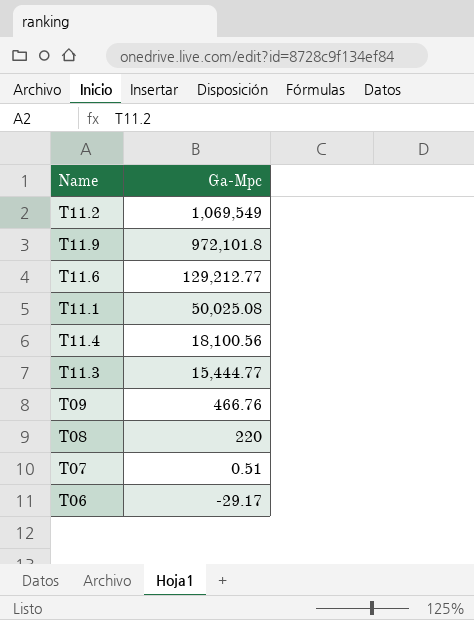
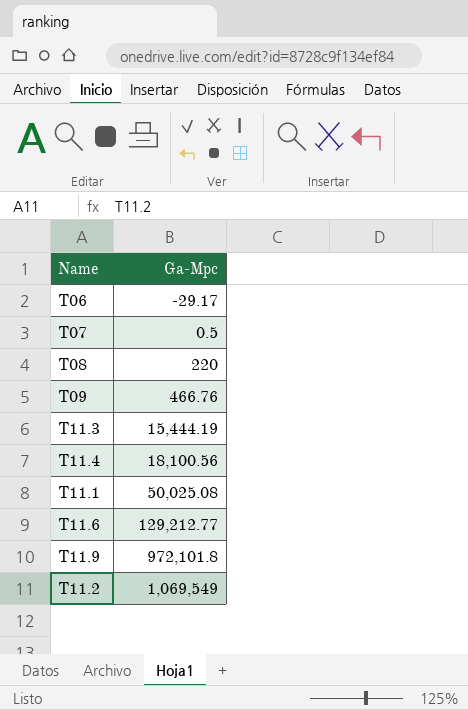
row order: Ga-Mpc descending -> Ga-Mpc ascending
T07 | Ga-Mpc: 0.51 -> 0.5
T11.3 | Ga-Mpc: 15,444.77 -> 15,444.19

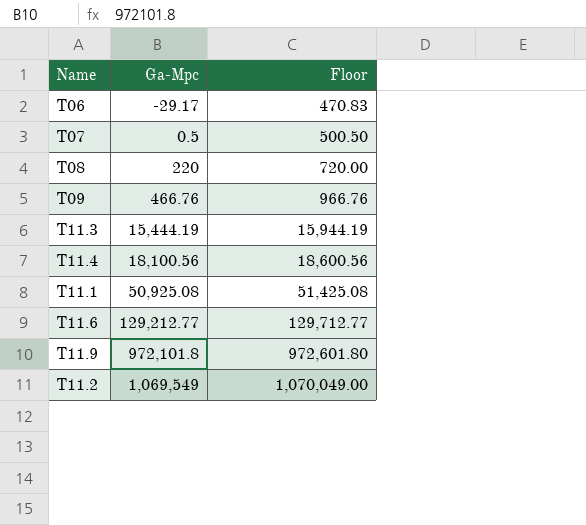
column Floor | formula: none -> [Ga-Mpc] + 500
T11.1 | Ga-Mpc: 50,025.08 -> 50,925.08

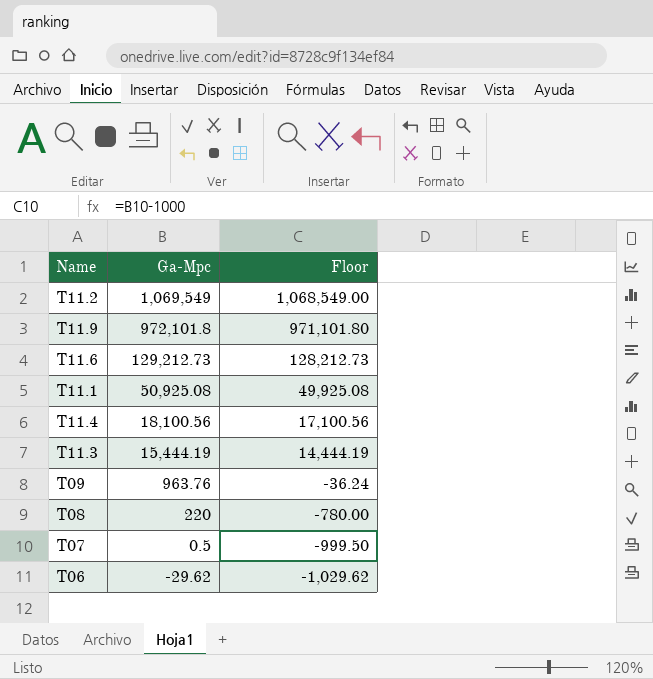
row order: Ga-Mpc ascending -> Ga-Mpc descending
column Floor | formula: [Ga-Mpc] + 500 -> [Ga-Mpc] - 1000
T11.6 | Ga-Mpc: 129,212.77 -> 129,212.73
T09 | Ga-Mpc: 466.76 -> 963.76
T06 | Ga-Mpc: -29.17 -> -29.62

